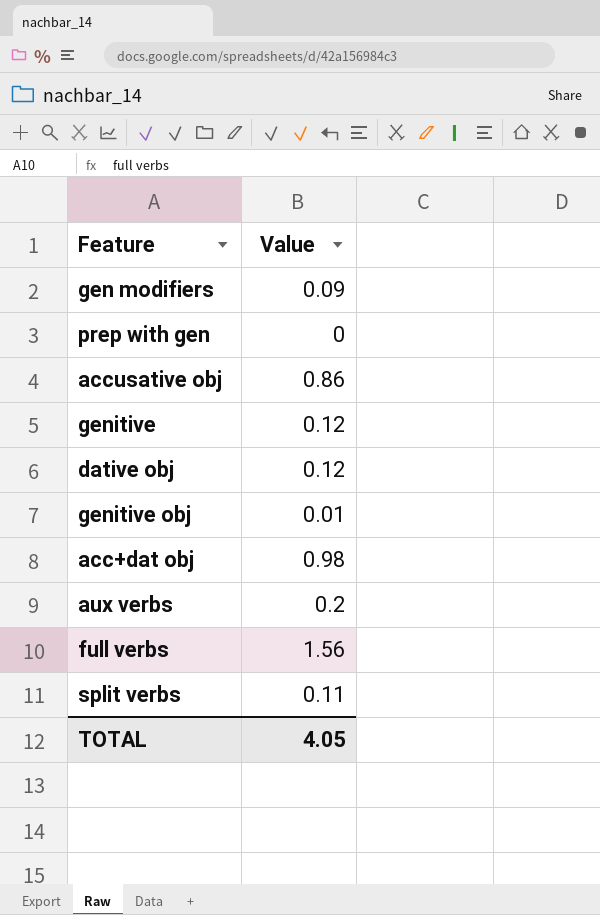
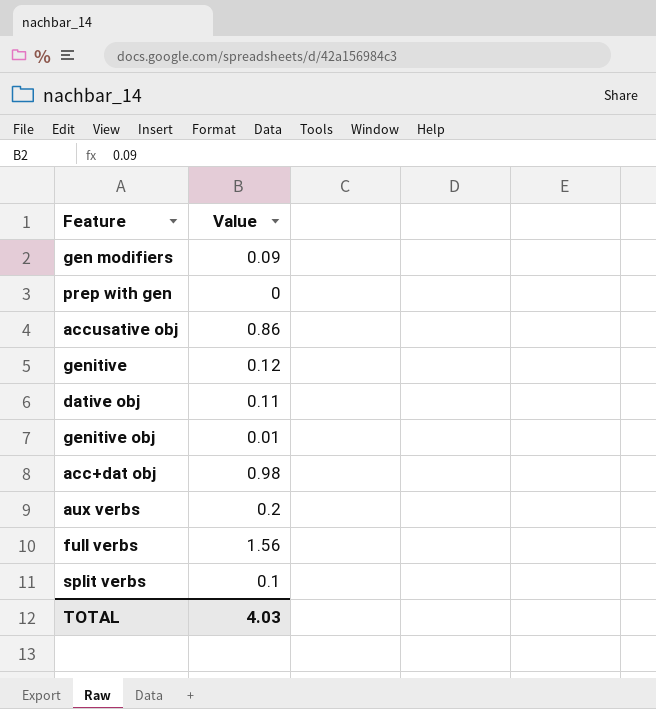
dative obj | Value: 0.12 -> 0.11
split verbs | Value: 0.11 -> 0.1
TOTAL | Value: 4.05 -> 4.03

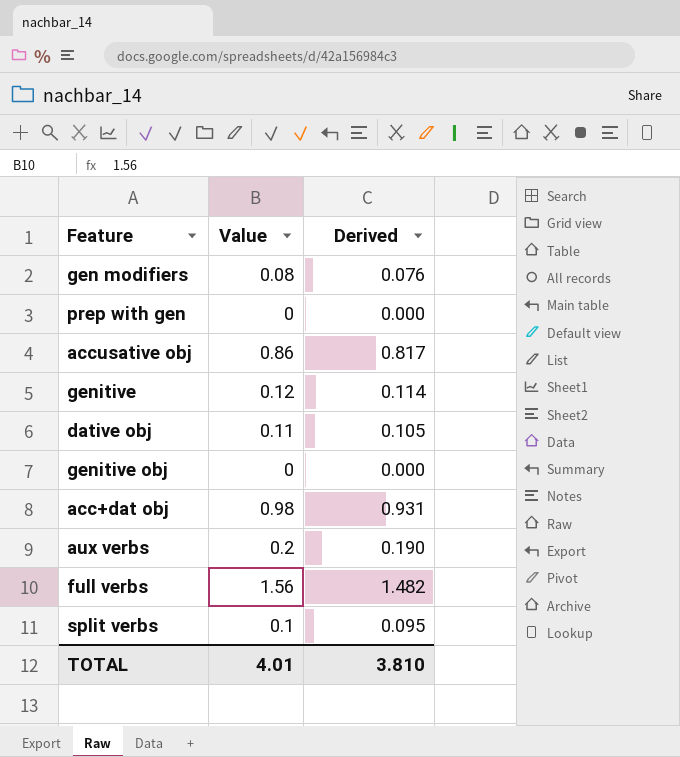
column Derived | formula: none -> [Value] * 0.95
gen modifiers | Value: 0.09 -> 0.08
genitive obj | Value: 0.01 -> 0
TOTAL | Value: 4.03 -> 4.01

